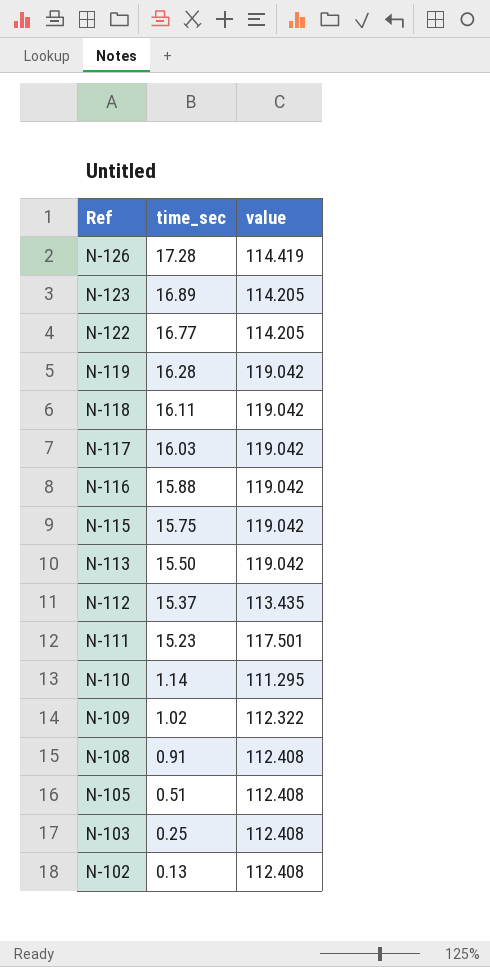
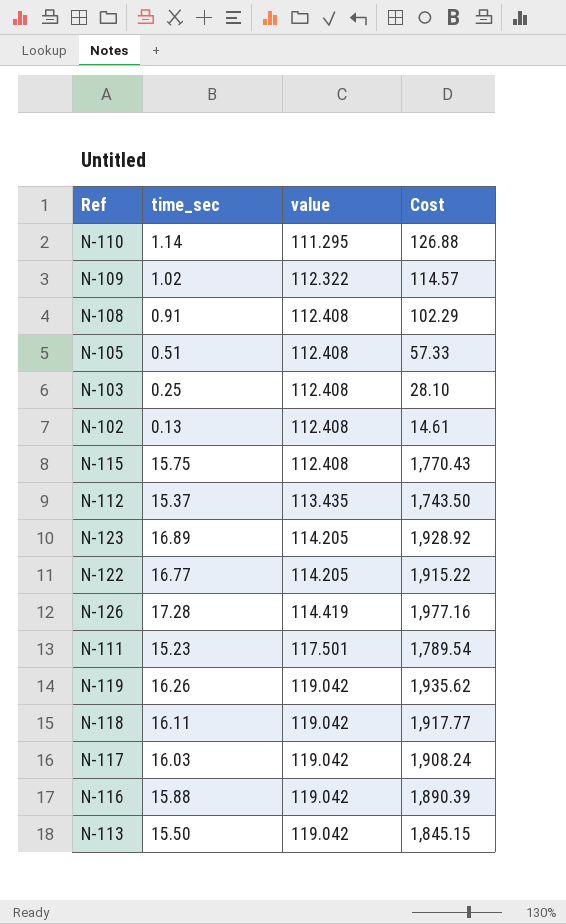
row order: Ref descending -> value ascending
column Cost | formula: none -> [time_sec] * [value]
N-115 | value: 119.042 -> 112.408
N-119 | time_sec: 16.28 -> 16.26

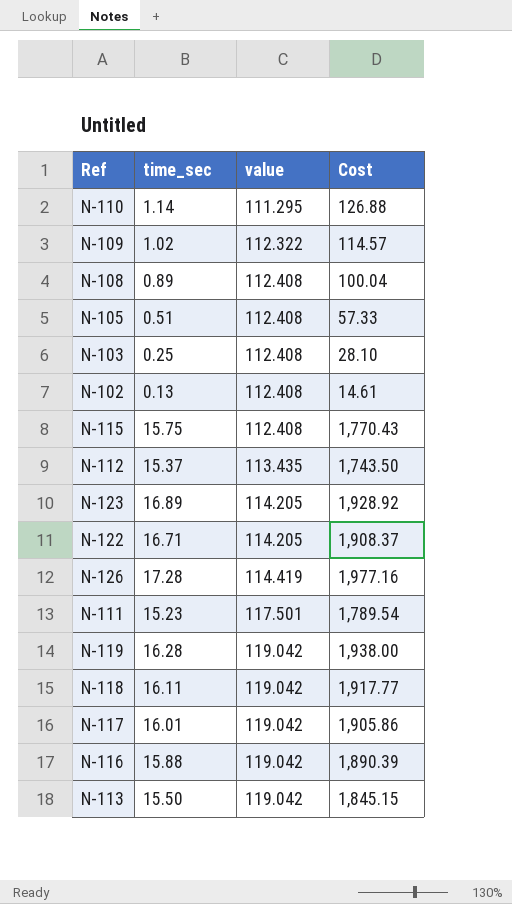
N-108 | time_sec: 0.91 -> 0.89
N-108 | Cost: 102.29 -> 100.04
N-122 | time_sec: 16.77 -> 16.71
N-122 | Cost: 1,915.22 -> 1,908.37
N-119 | time_sec: 16.26 -> 16.28
N-119 | Cost: 1,935.62 -> 1,938.00
N-117 | time_sec: 16.03 -> 16.01
N-117 | Cost: 1,908.24 -> 1,905.86

